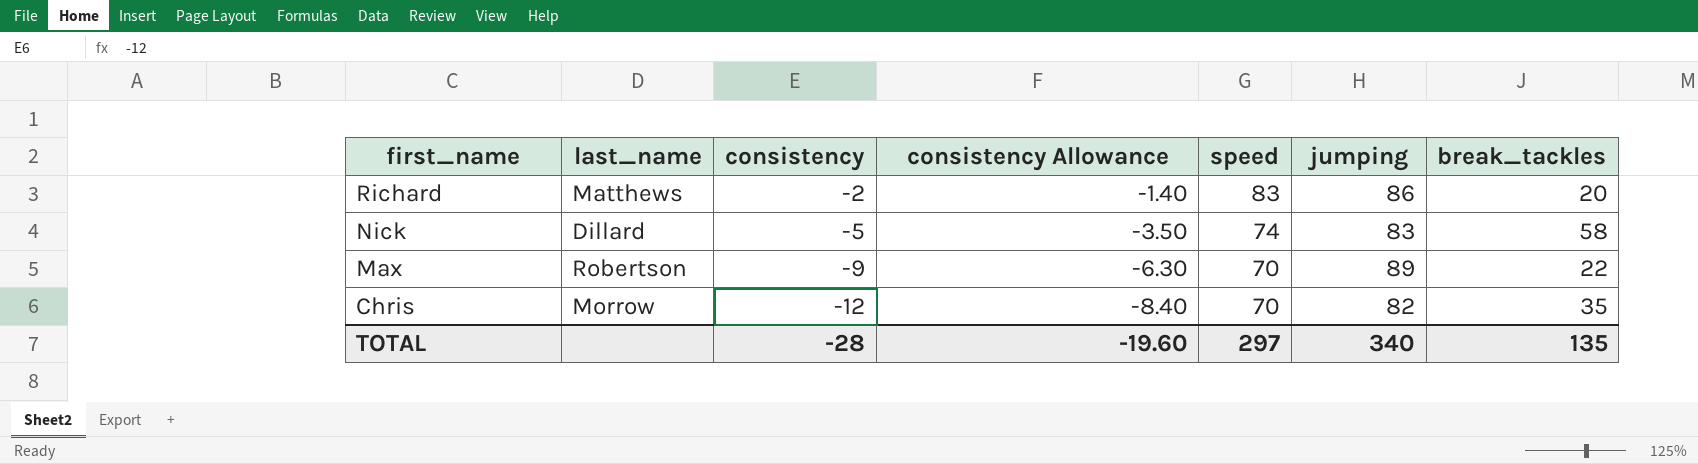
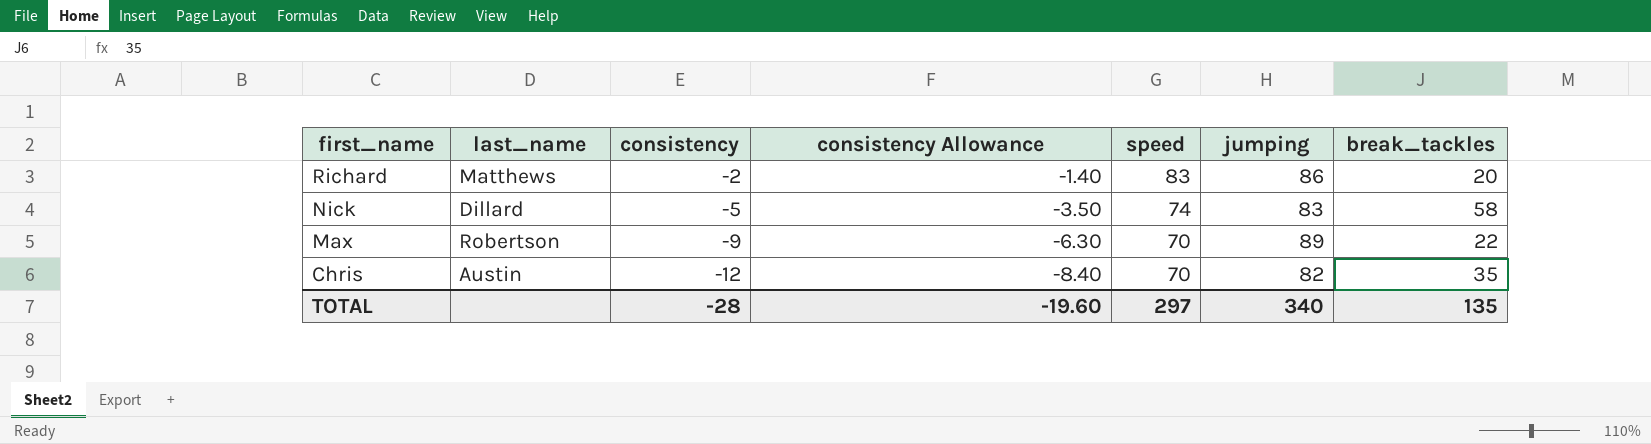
Chris | last_name: Morrow -> Austin

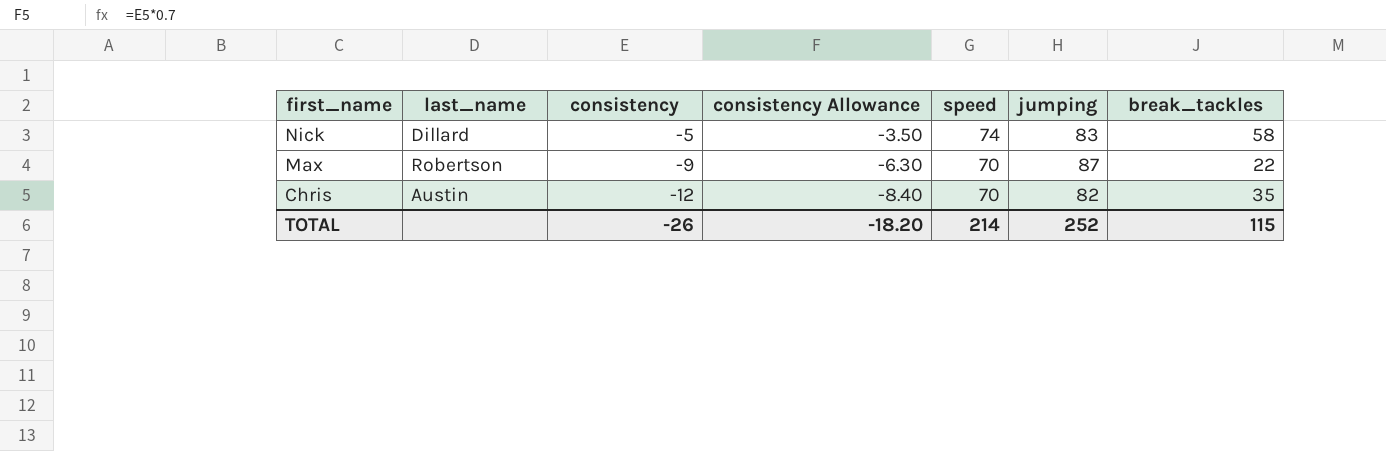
row Richard: Matthews | -2 | -1.40 | 83 | 86 | 20 -> none
Max | jumping: 89 -> 87
TOTAL | consistency: -28 -> -26
TOTAL | consistency Allowance: -19.60 -> -18.20
TOTAL | speed: 297 -> 214
TOTAL | jumping: 340 -> 252
TOTAL | break_tackles: 135 -> 115

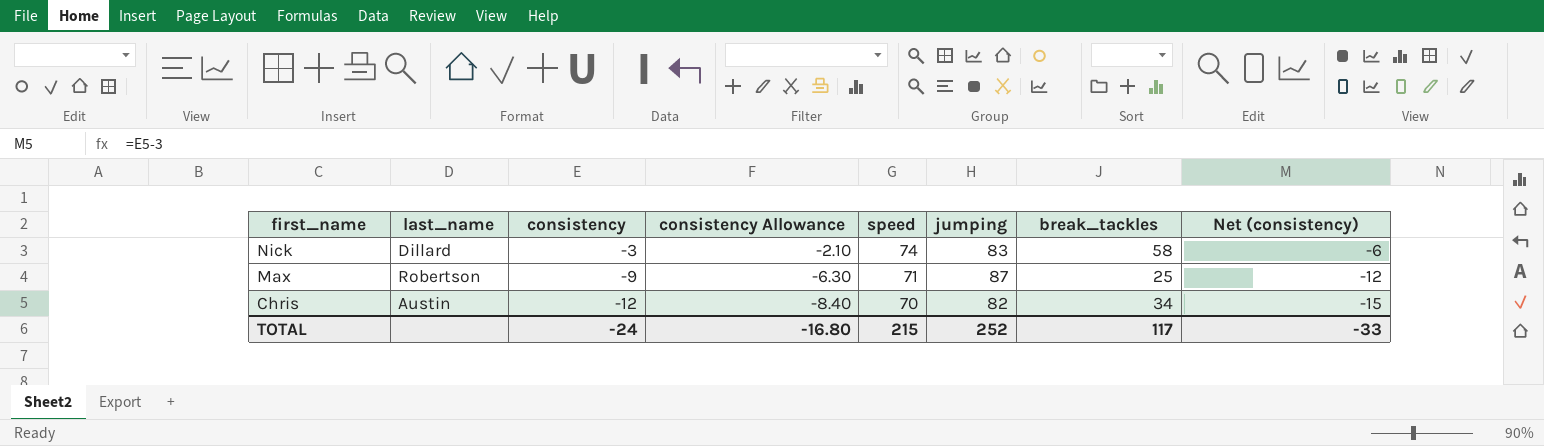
column Net (consistency) | formula: none -> [consistency] - 3
Nick | consistency: -5 -> -3
Nick | consistency Allowance: -3.50 -> -2.10
Max | speed: 70 -> 71
Max | break_tackles: 22 -> 25
Chris | break_tackles: 35 -> 34
TOTAL | consistency: -26 -> -24
TOTAL | consistency Allowance: -18.20 -> -16.80
TOTAL | speed: 214 -> 215
TOTAL | break_tackles: 115 -> 117

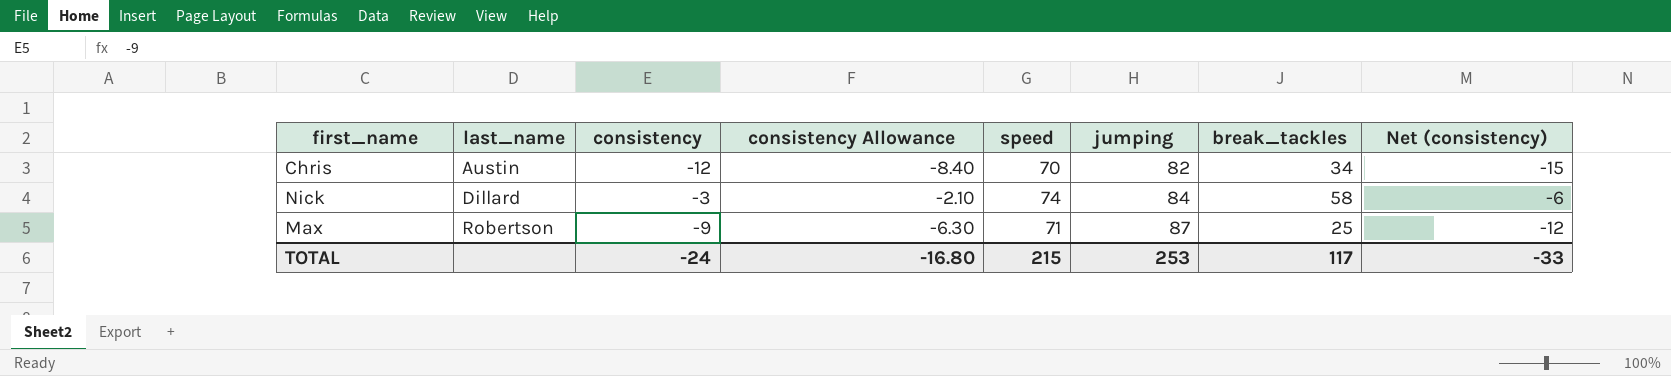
row order: first_name descending -> last_name ascending
Nick | jumping: 83 -> 84
TOTAL | jumping: 252 -> 253

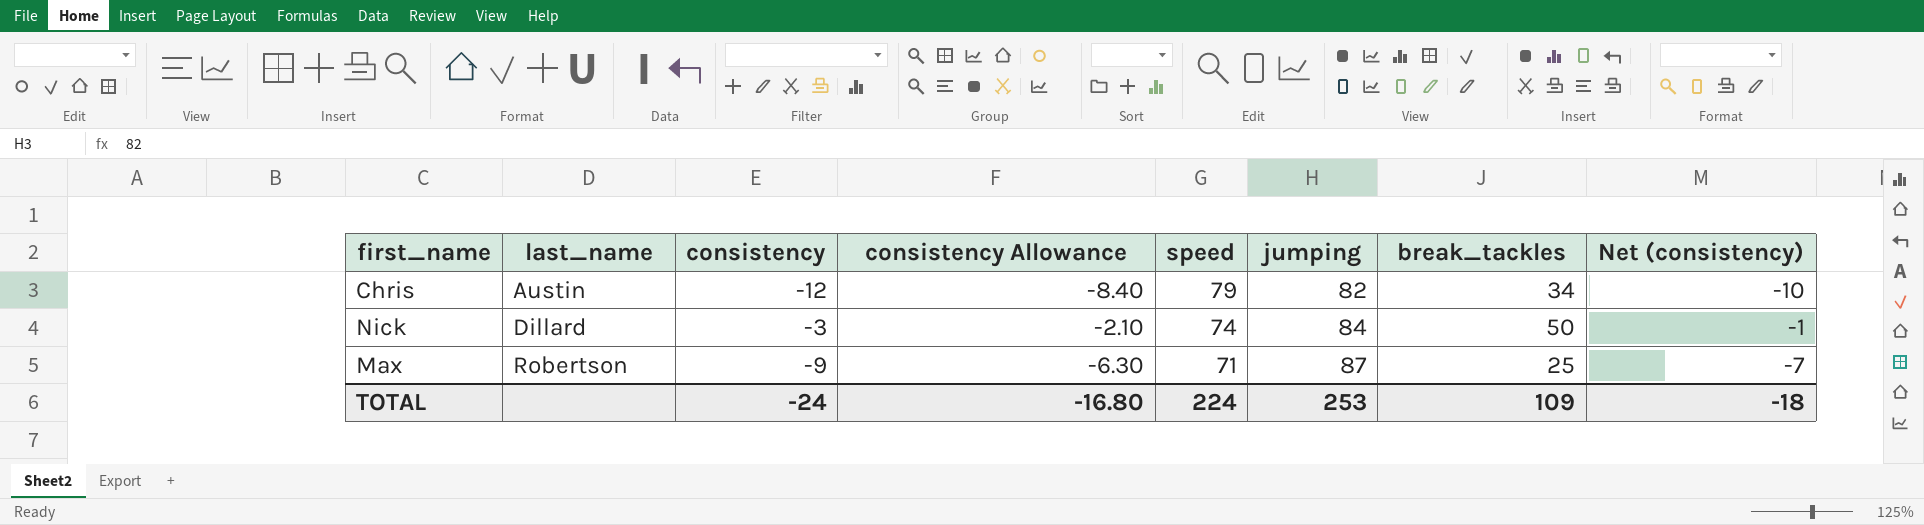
column Net (consistency) | formula: [consistency] - 3 -> [consistency] + 2
Chris | speed: 70 -> 79
Nick | break_tackles: 58 -> 50
TOTAL | speed: 215 -> 224
TOTAL | break_tackles: 117 -> 109
TOTAL | Net (consistency): -33 -> -18

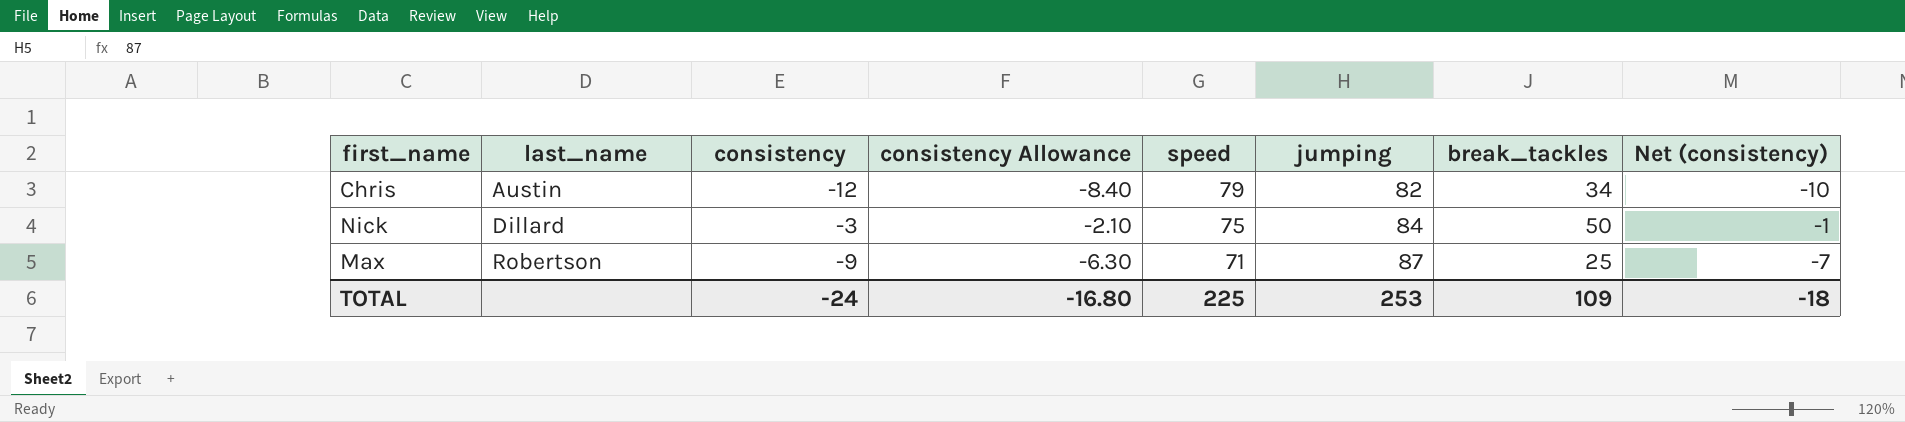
Nick | speed: 74 -> 75
TOTAL | speed: 224 -> 225

